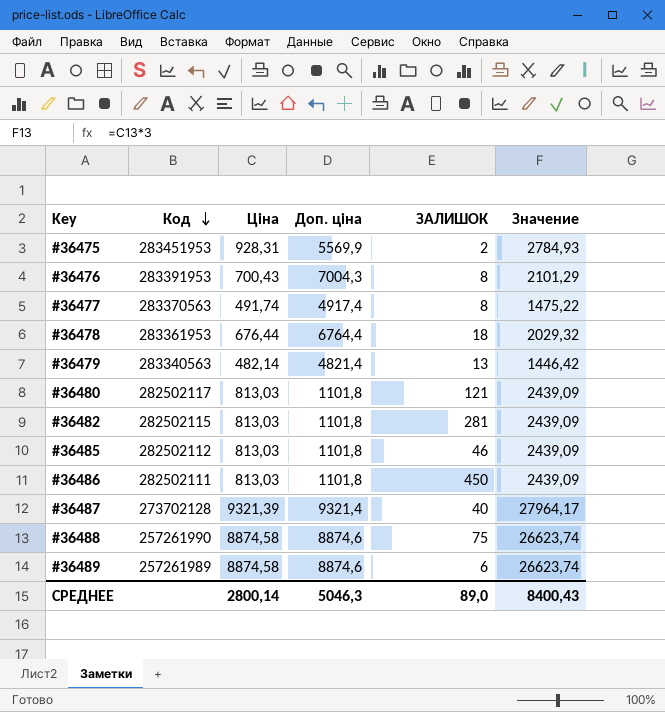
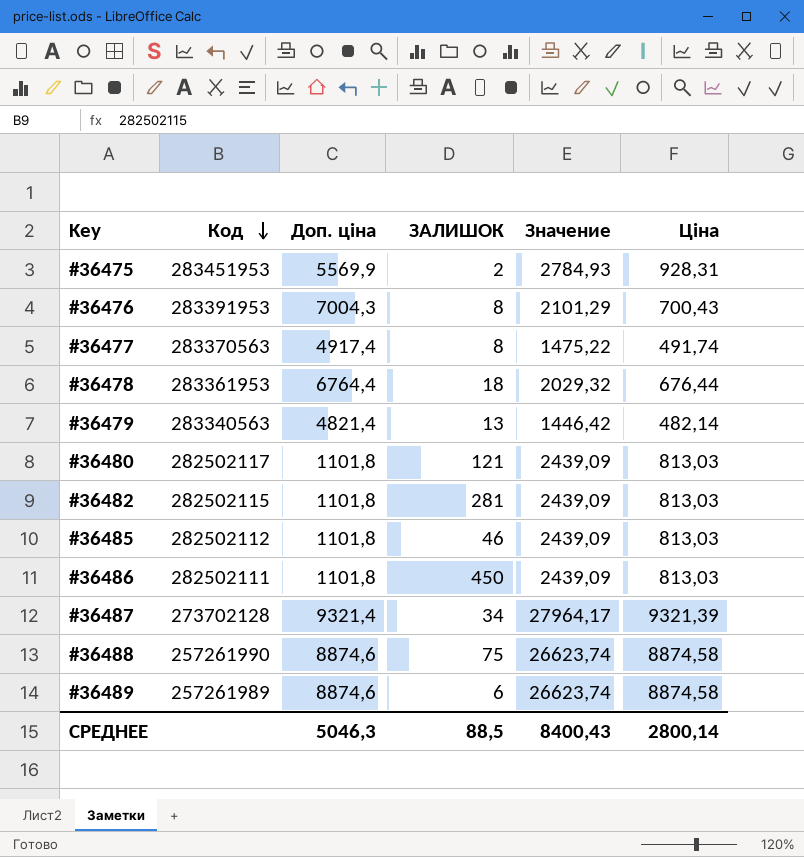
column Ціна | position: 3 -> 6
#36487 | ЗАЛИШОК: 40 -> 34
СРЕДНЕЕ | ЗАЛИШОК: 89,0 -> 88,5

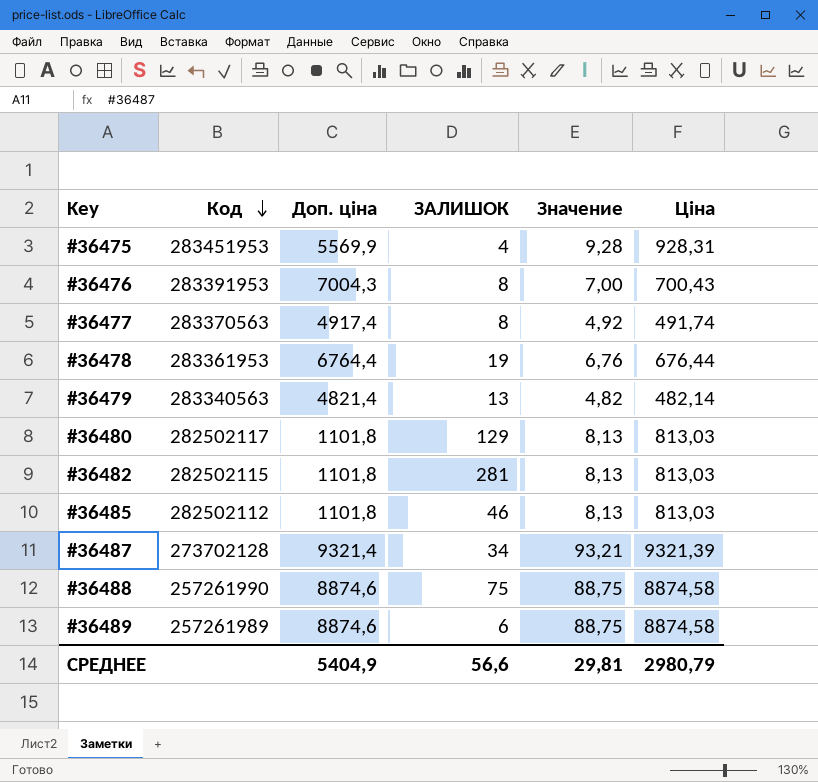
column Значение | formula: [Ціна] * 3 -> [Ціна] * 0,01
row #36486: 282502111 | 1101,8 | 450 | 2439,09 | 813,03 -> none
#36475 | ЗАЛИШОК: 2 -> 4
#36478 | ЗАЛИШОК: 18 -> 19
#36480 | ЗАЛИШОК: 121 -> 129
СРЕДНЕЕ | Доп. ціна: 5046,3 -> 5404,9
СРЕДНЕЕ | ЗАЛИШОК: 88,5 -> 56,6
СРЕДНЕЕ | Значение: 8400,43 -> 29,81
СРЕДНЕЕ | Ціна: 2800,14 -> 2980,79

